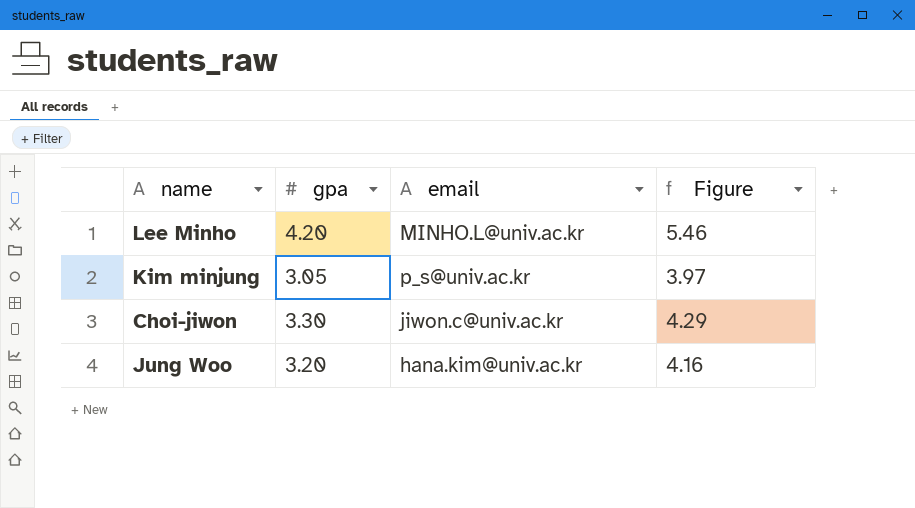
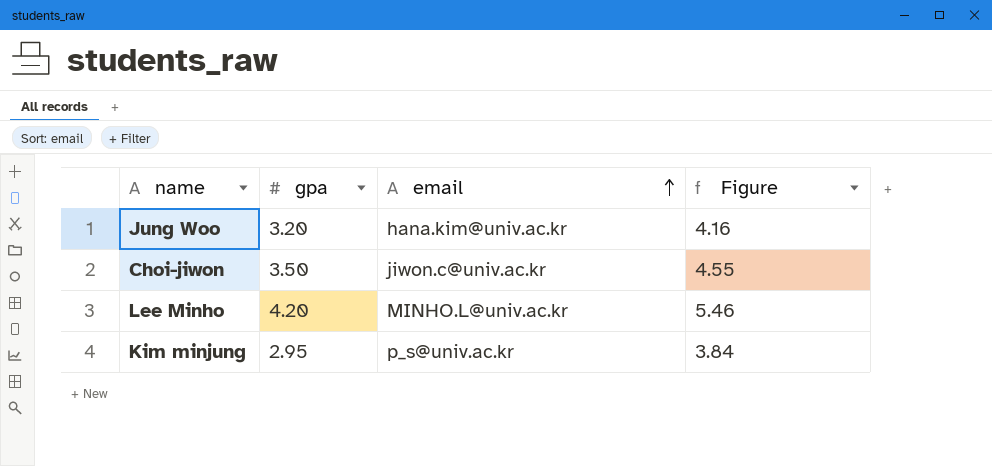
row order: none -> email ascending
Choi-jiwon | gpa: 3.30 -> 3.50
Choi-jiwon | Figure: 4.29 -> 4.55
Kim minjung | gpa: 3.05 -> 2.95
Kim minjung | Figure: 3.97 -> 3.84

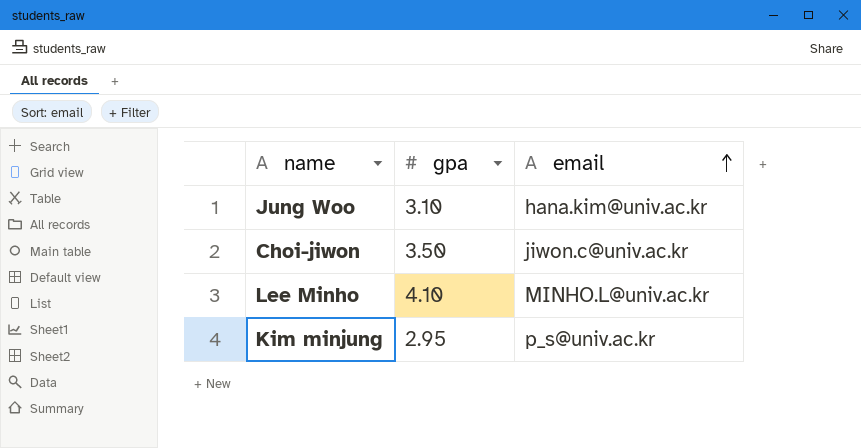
column Figure | formula: [gpa] * 1.3 -> none
Jung Woo | gpa: 3.20 -> 3.10
Lee Minho | gpa: 4.20 -> 4.10

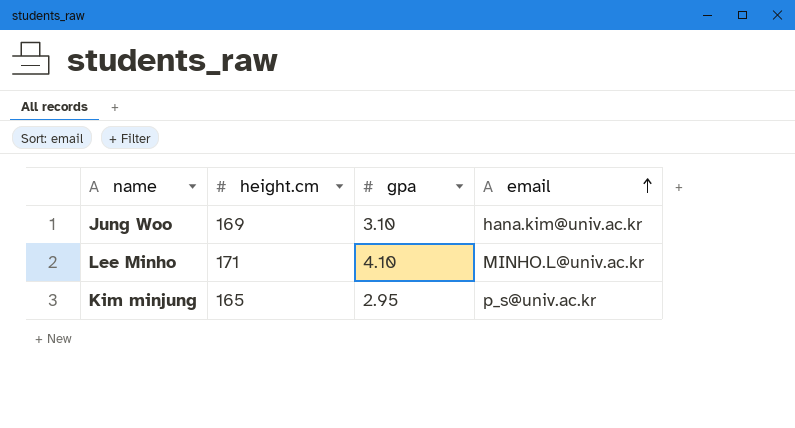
column height.cm | position: none -> 2
row Choi-jiwon: 3.50 | jiwon.c@univ.ac.kr -> none

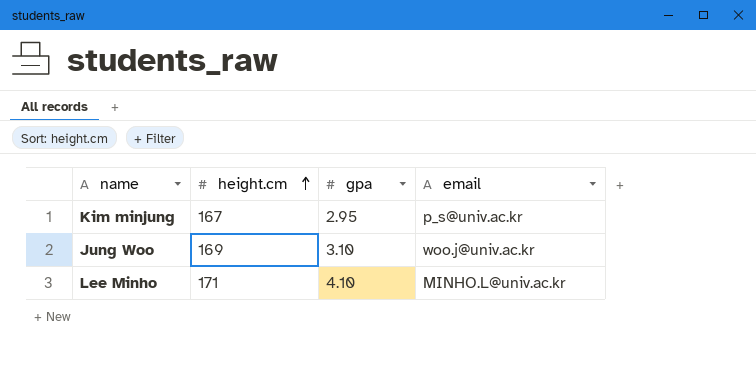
row order: email ascending -> height.cm ascending
Kim minjung | height.cm: 165 -> 167
Jung Woo | email: hana.kim@univ.ac.kr -> woo.j@univ.ac.kr

